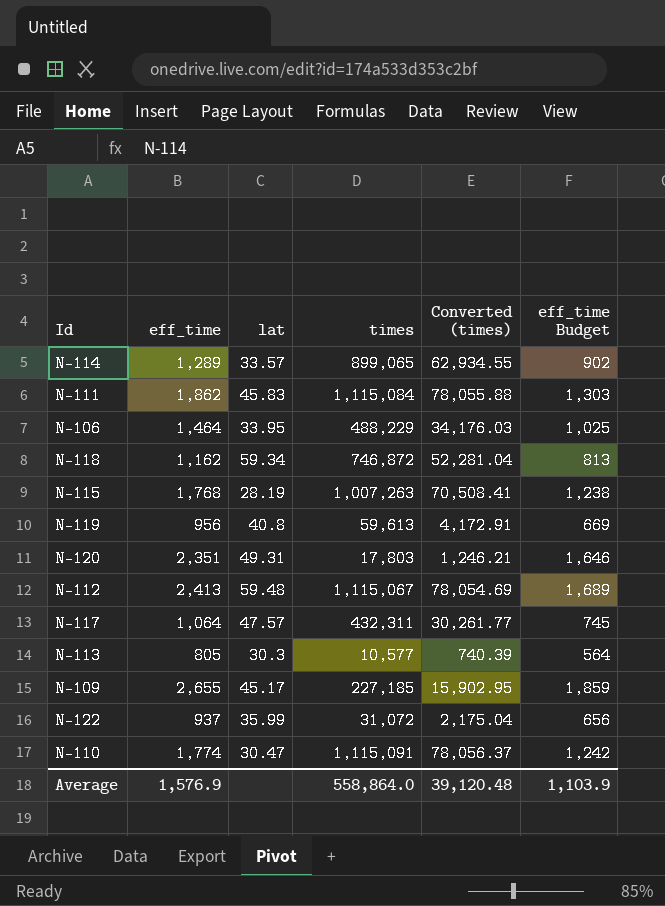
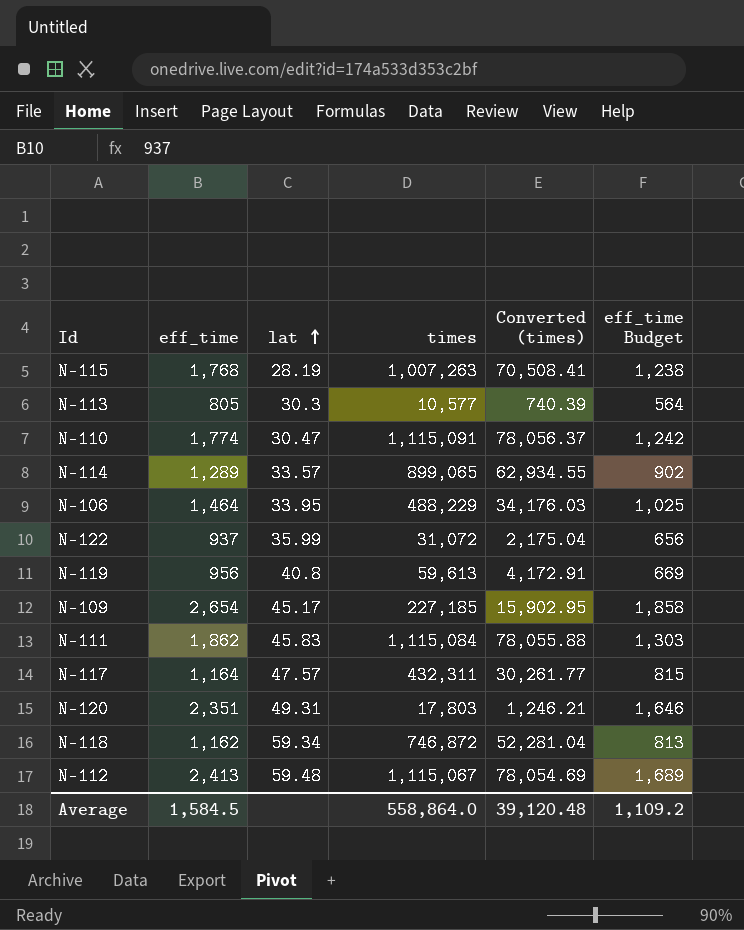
row order: none -> lat ascending
N-109 | eff_time: 2,655 -> 2,654
N-109 | eff_time Budget: 1,859 -> 1,858
N-117 | eff_time: 1,064 -> 1,164
N-117 | eff_time Budget: 745 -> 815
Average | eff_time: 1,576.9 -> 1,584.5
Average | eff_time Budget: 1,103.9 -> 1,109.2

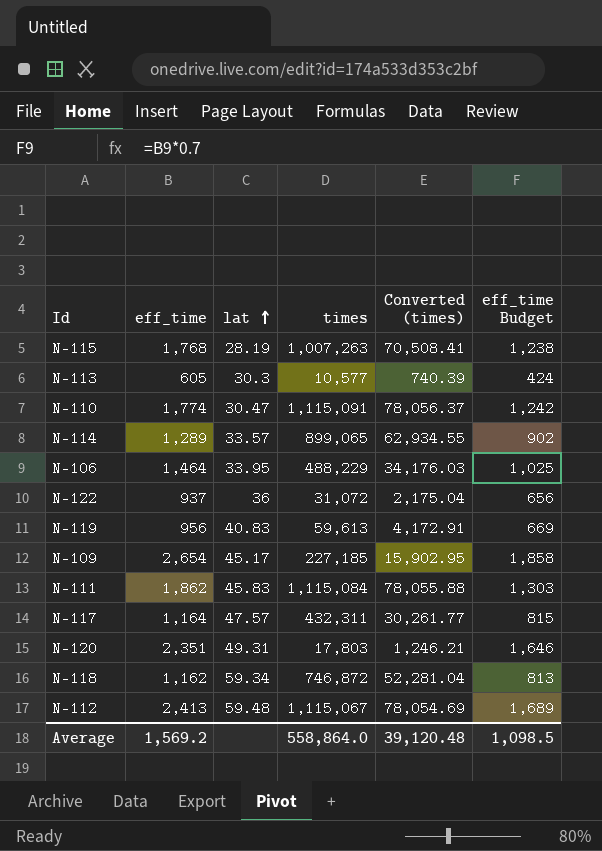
N-113 | eff_time: 805 -> 605
N-113 | eff_time Budget: 564 -> 424
N-122 | lat: 35.99 -> 36
N-119 | lat: 40.8 -> 40.83
Average | eff_time: 1,584.5 -> 1,569.2
Average | eff_time Budget: 1,109.2 -> 1,098.5

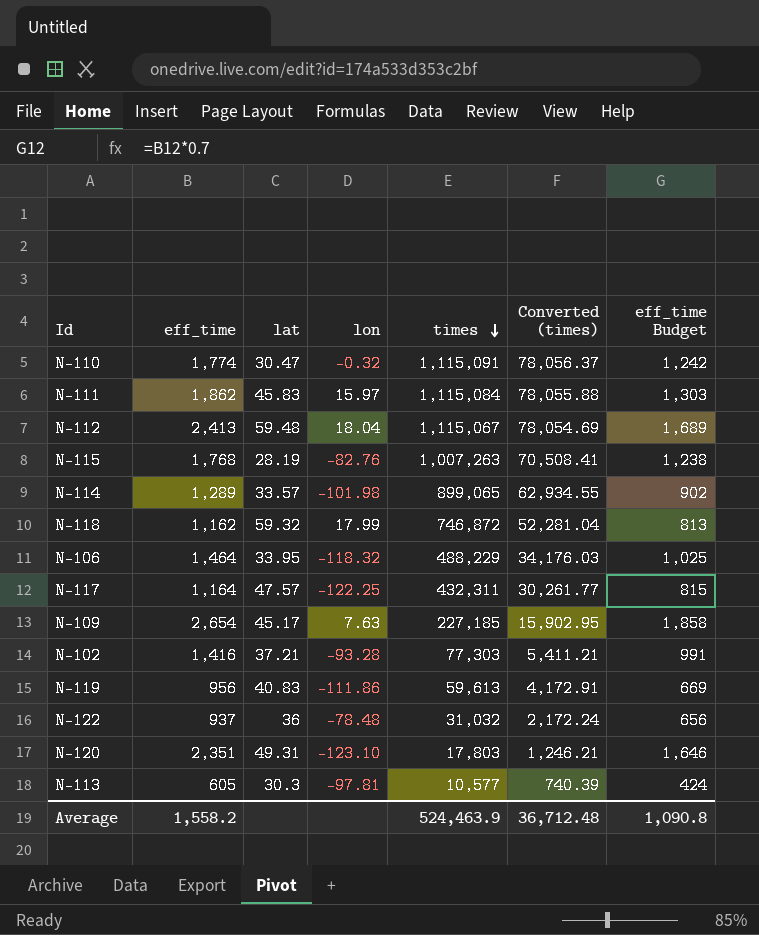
row order: lat ascending -> times descending
column lon | position: none -> 4
N-118 | lat: 59.34 -> 59.32
row N-102: none -> 1,416 | 37.21 | -93.28 | 77,303 | 5,411.21 | 991
N-122 | times: 31,072 -> 31,032
N-122 | Converted (times): 2,175.04 -> 2,172.24
Average | eff_time: 1,569.2 -> 1,558.2
Average | times: 558,864.0 -> 524,463.9
Average | Converted (times): 39,120.48 -> 36,712.48
Average | eff_time Budget: 1,098.5 -> 1,090.8

